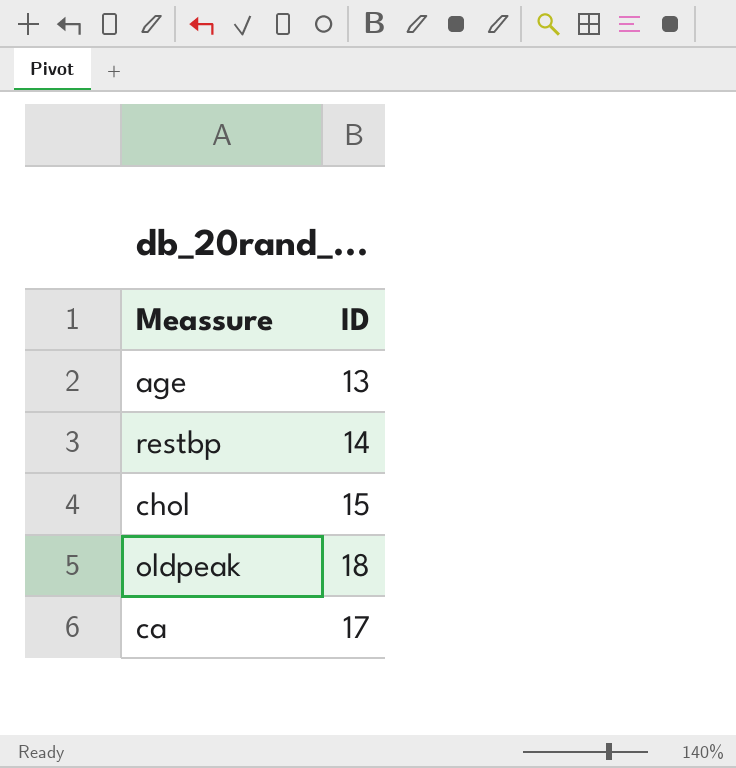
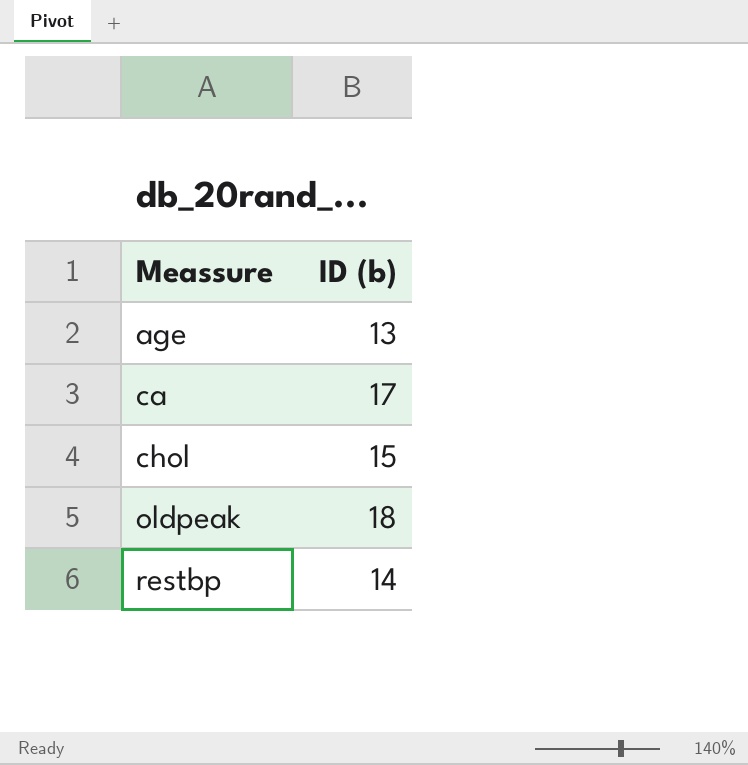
row order: none -> Meassure ascending
column name: ID -> ID (b)

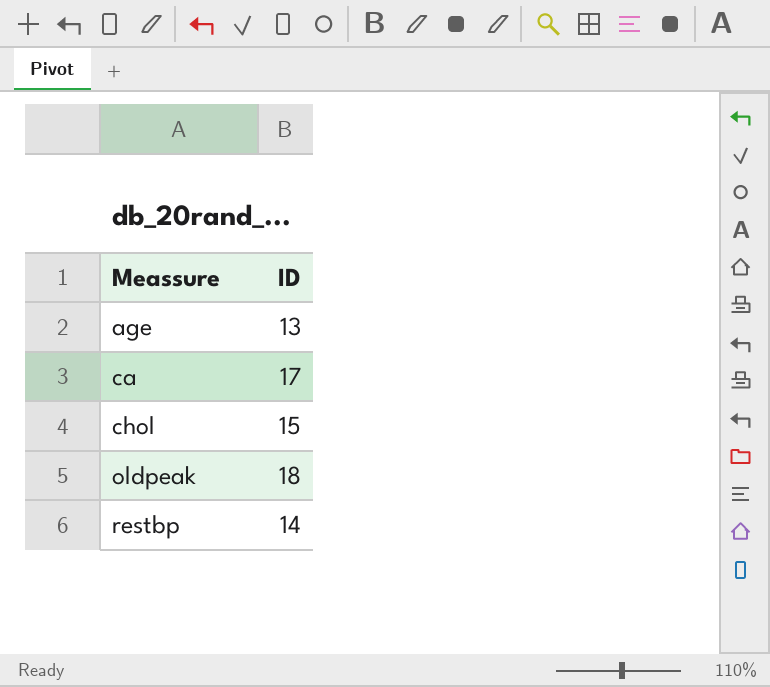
column name: ID (b) -> ID

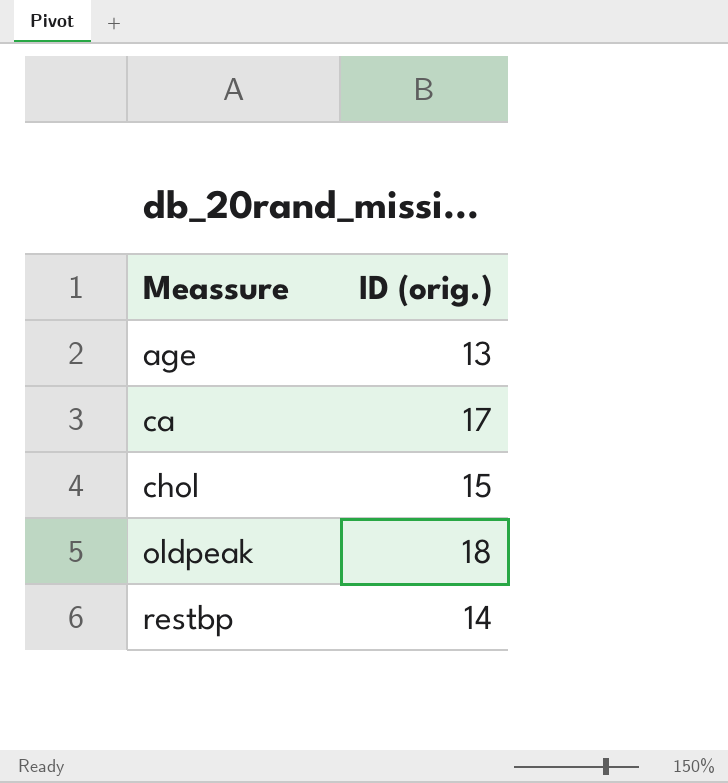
column name: ID -> ID (orig.)

